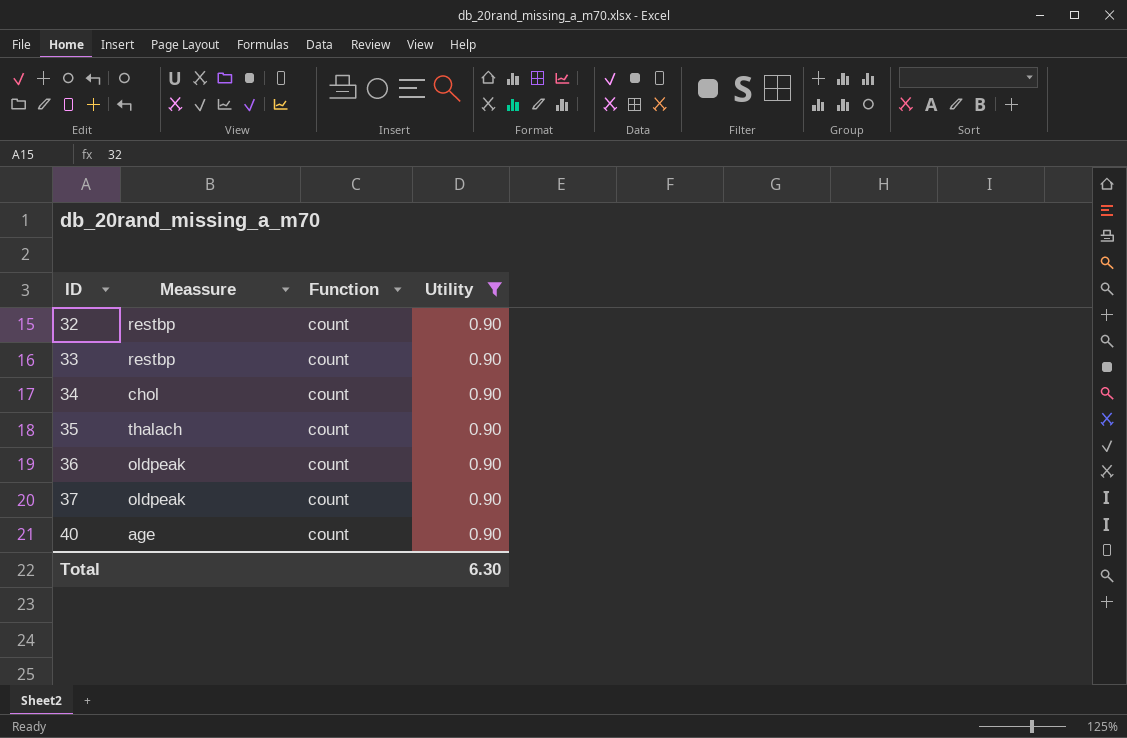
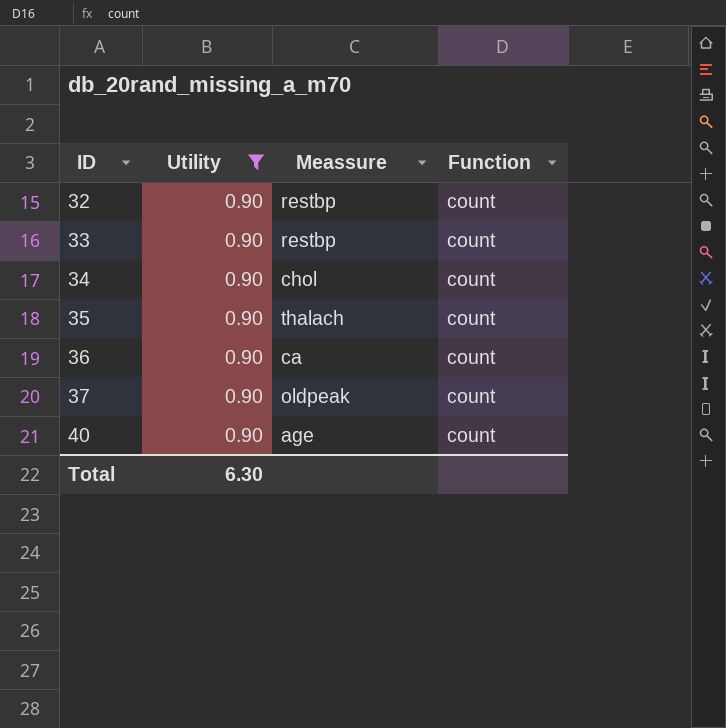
column Utility | position: 4 -> 2
36 | Meassure: oldpeak -> ca

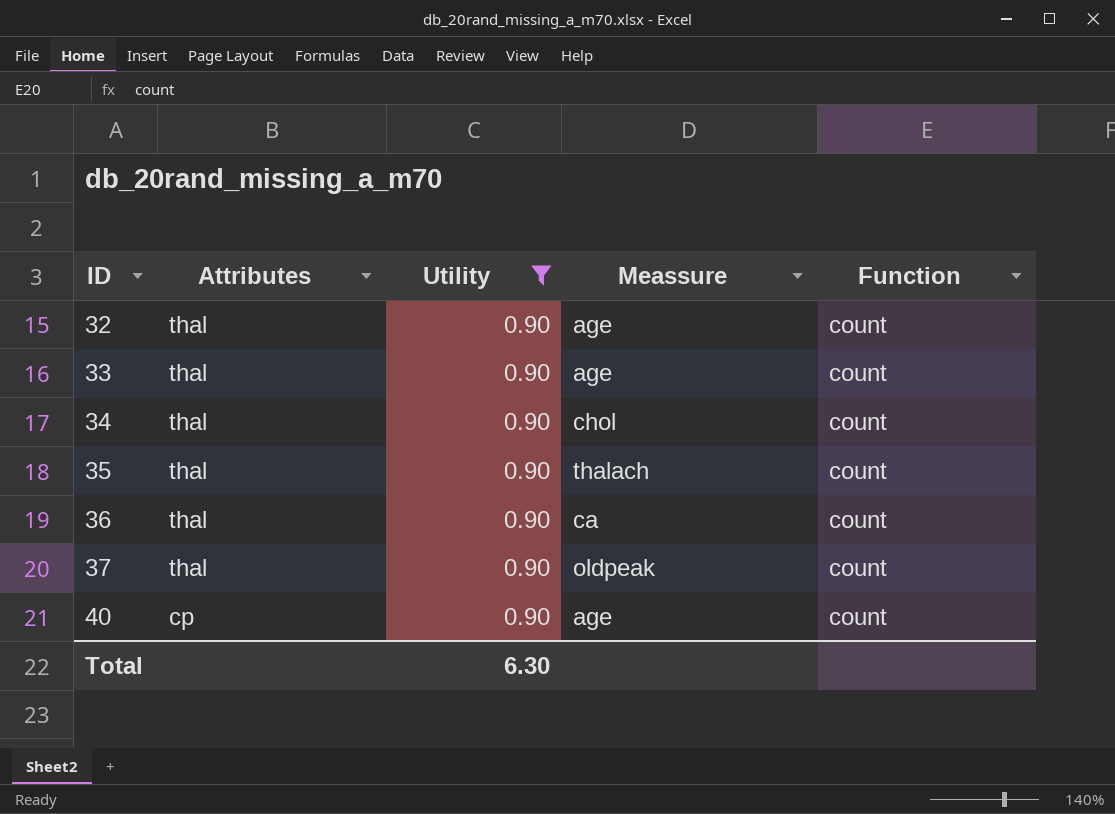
column Attributes | position: none -> 2
32 | Meassure: restbp -> age
33 | Meassure: restbp -> age

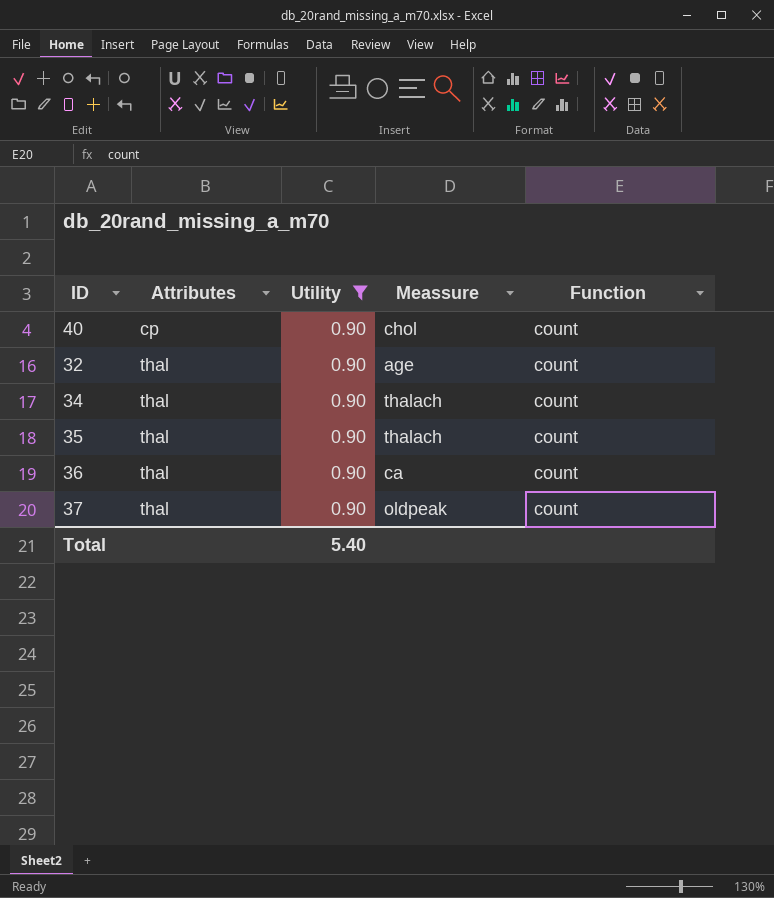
row order: ID ascending -> Attributes ascending
row 33: thal | 0.90 | age | count -> none
40 | Meassure: age -> chol
34 | Meassure: chol -> thalach
Total | Utility: 6.30 -> 5.40

